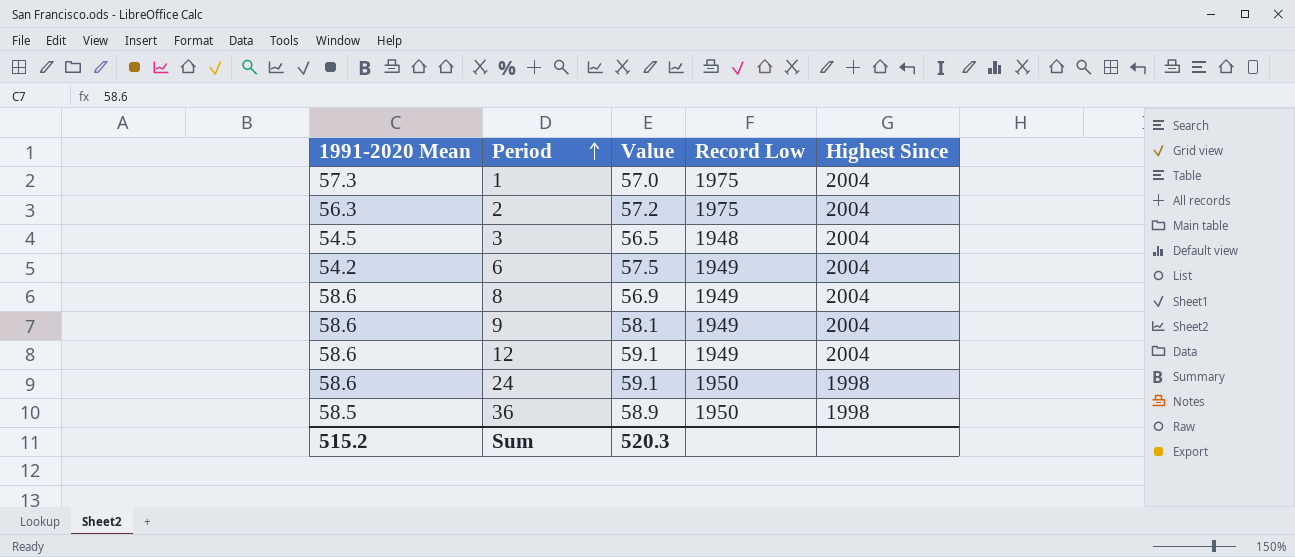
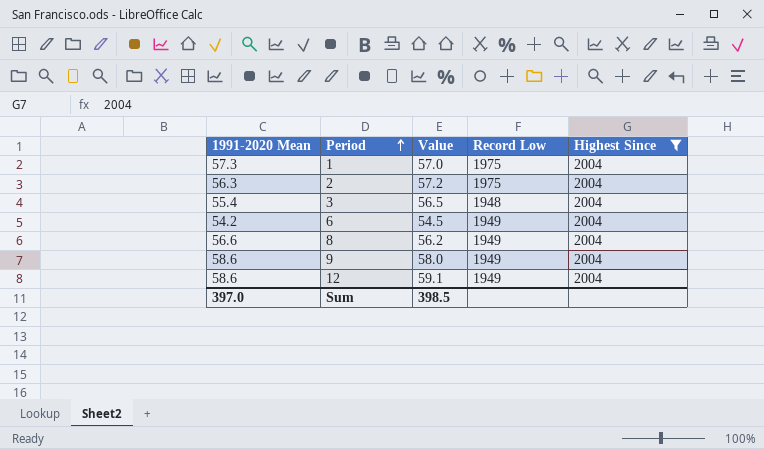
filter: none -> Highest Since = 2004
3 | 1991-2020 Mean: 54.5 -> 55.4
6 | Value: 57.5 -> 54.5
8 | 1991-2020 Mean: 58.6 -> 56.6
8 | Value: 56.9 -> 56.2
9 | Value: 58.1 -> 58.0
Sum | 1991-2020 Mean: 515.2 -> 397.0
Sum | Value: 520.3 -> 398.5

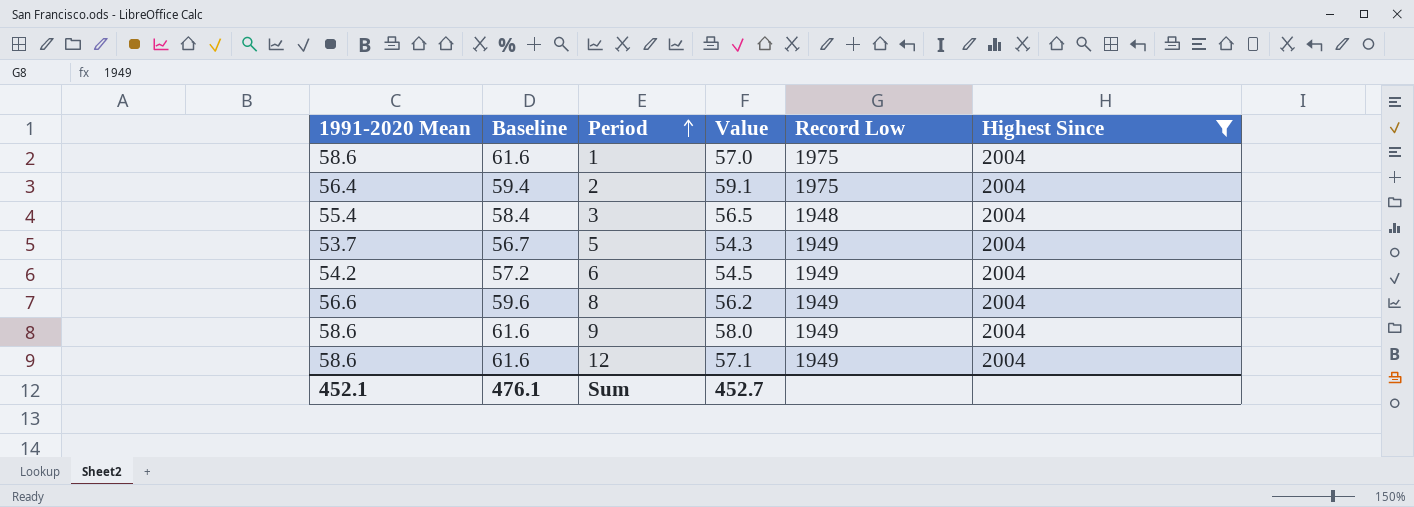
column Baseline | formula: none -> [1991-2020 Mean] + 3
1 | 1991-2020 Mean: 57.3 -> 58.6
2 | 1991-2020 Mean: 56.3 -> 56.4
2 | Value: 57.2 -> 59.1
row 5: none -> 53.7 | 56.7 | 54.3 | 1949 | 2004
12 | Value: 59.1 -> 57.1
Sum | 1991-2020 Mean: 397.0 -> 452.1
Sum | Value: 398.5 -> 452.7

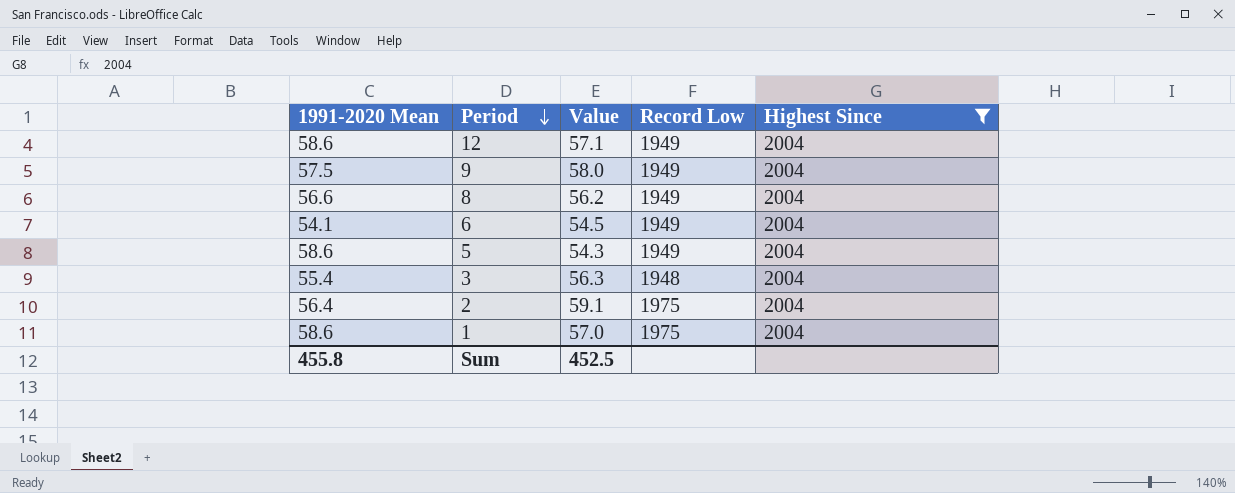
row order: Period ascending -> Period descending
column Baseline | formula: [1991-2020 Mean] + 3 -> none
9 | 1991-2020 Mean: 58.6 -> 57.5
6 | 1991-2020 Mean: 54.2 -> 54.1
5 | 1991-2020 Mean: 53.7 -> 58.6
3 | Value: 56.5 -> 56.3
Sum | 1991-2020 Mean: 452.1 -> 455.8
Sum | Value: 452.7 -> 452.5

